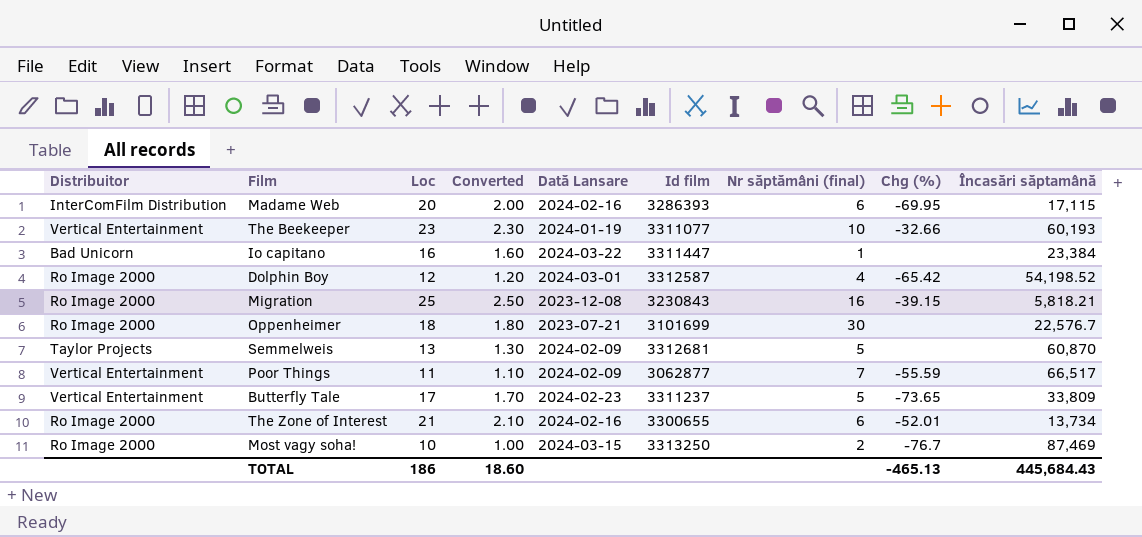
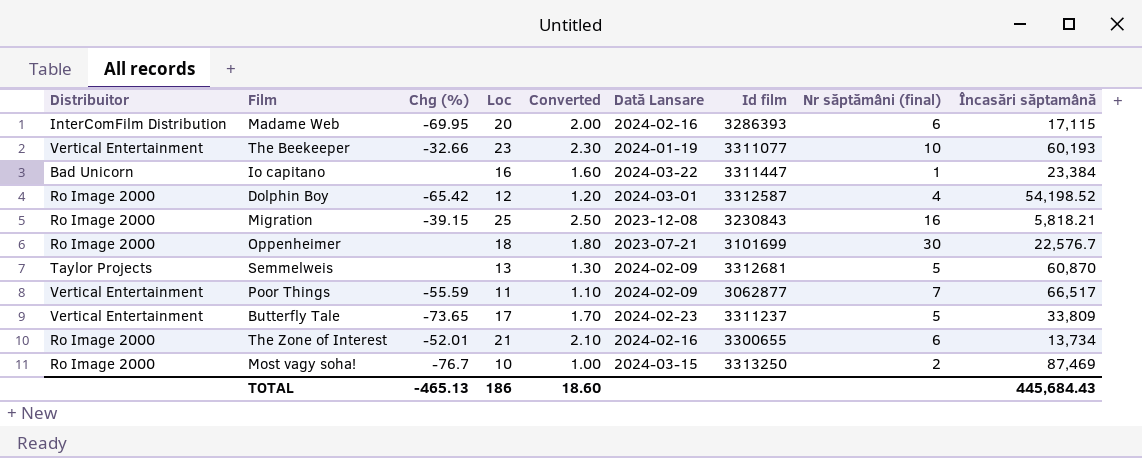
column Chg (%) | position: 8 -> 3

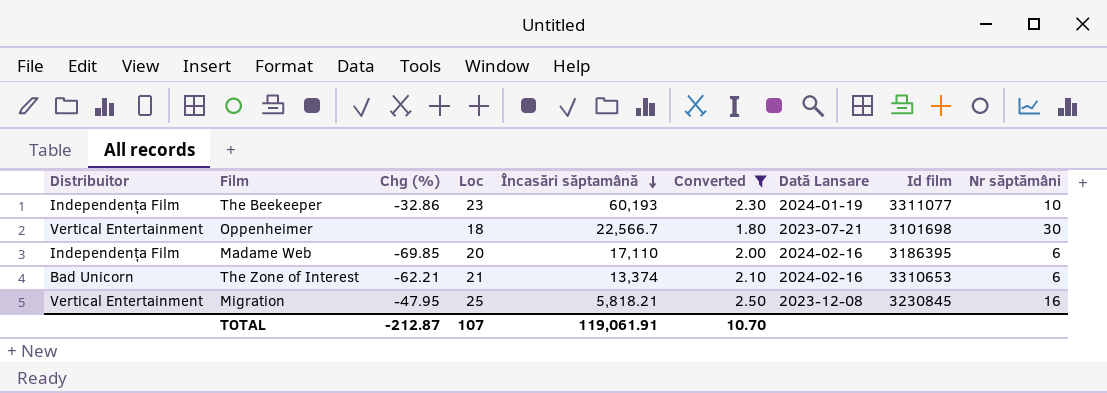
filter: none -> Converted >= 1.80
row order: none -> Încasări săptamână descending
column Încasări săptamână | position: 9 -> 5
column name: Nr săptămâni (final) -> Nr săptămâni
The Beekeeper | Distribuitor: Vertical Entertainment -> Independența Film
The Beekeeper | Chg (%): -32.66 -> -32.86
Oppenheimer | Distribuitor: Ro Image 2000 -> Vertical Entertainment
Oppenheimer | Încasări săptamână: 22,576.7 -> 22,566.7
Oppenheimer | Id film: 3101699 -> 3101698
Madame Web | Distribuitor: InterComFilm Distribution -> Independența Film
Madame Web | Chg (%): -69.95 -> -69.85
Madame Web | Încasări săptamână: 17,115 -> 17,110
Madame Web | Id film: 3286393 -> 3186395
The Zone of Interest | Distribuitor: Ro Image 2000 -> Bad Unicorn
The Zone of Interest | Chg (%): -52.01 -> -62.21
The Zone of Interest | Încasări săptamână: 13,734 -> 13,374
The Zone of Interest | Id film: 3300655 -> 3310653
Migration | Distribuitor: Ro Image 2000 -> Vertical Entertainment
Migration | Chg (%): -39.15 -> -47.95
Migration | Id film: 3230843 -> 3230845
TOTAL | Chg (%): -465.13 -> -212.87
TOTAL | Loc: 186 -> 107
TOTAL | Încasări săptamână: 445,684.43 -> 119,061.91
TOTAL | Converted: 18.60 -> 10.70

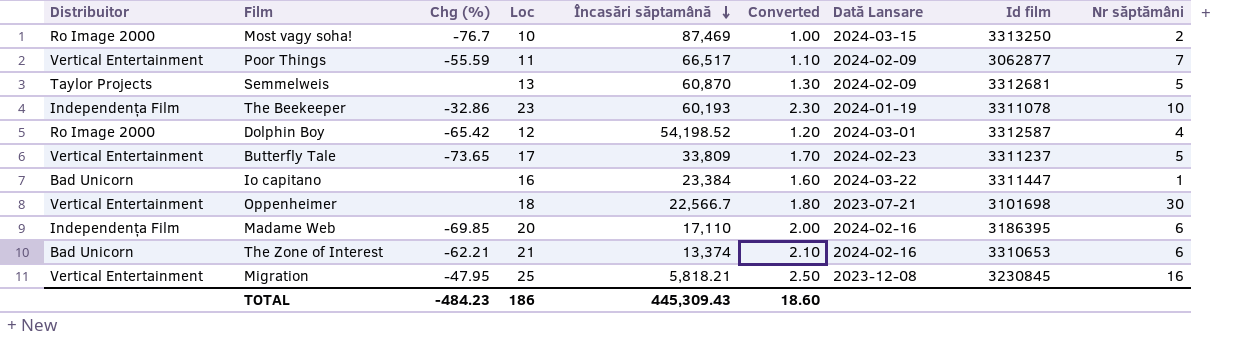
filter: Converted >= 1.80 -> none
The Beekeeper | Id film: 3311077 -> 3311078
TOTAL | Chg (%): -212.87 -> -484.23
TOTAL | Loc: 107 -> 186
TOTAL | Încasări săptamână: 119,061.91 -> 445,309.43
TOTAL | Converted: 10.70 -> 18.60

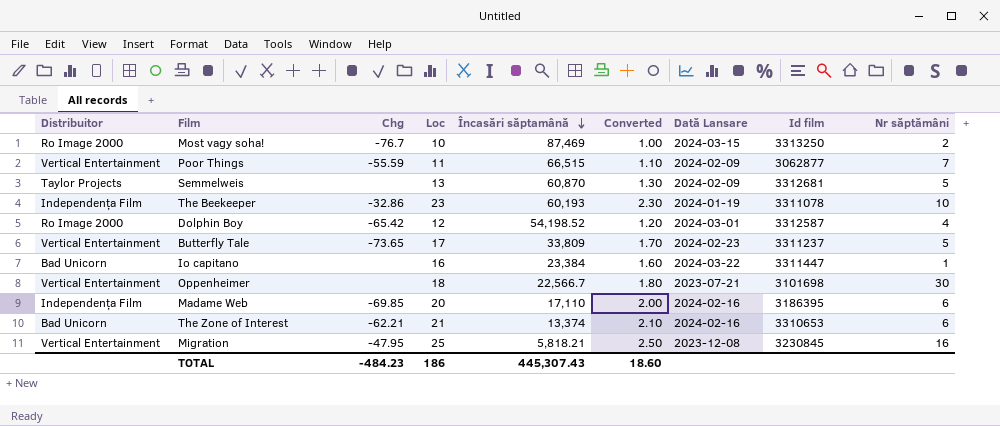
column name: Chg (%) -> Chg
Poor Things | Încasări săptamână: 66,517 -> 66,515
TOTAL | Încasări săptamână: 445,309.43 -> 445,307.43

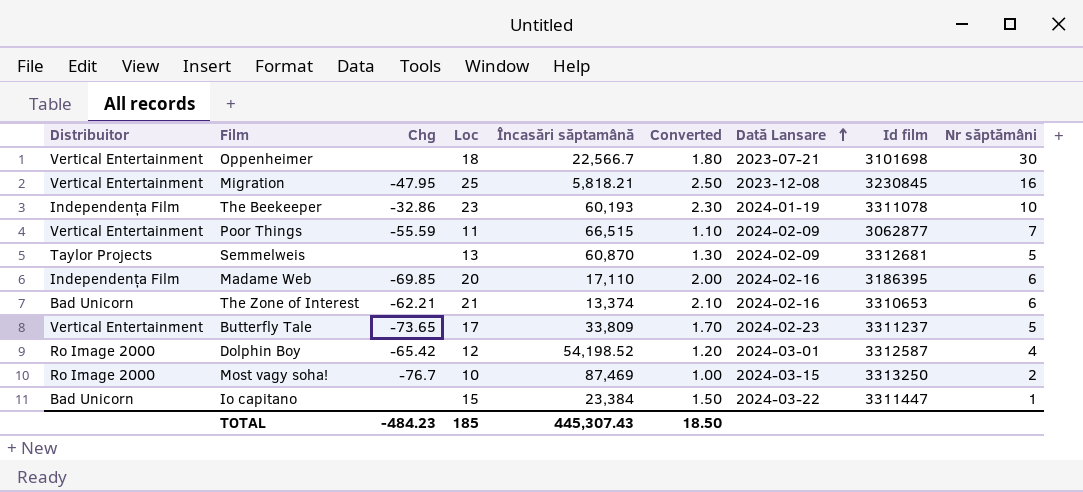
row order: Încasări săptamână descending -> Dată Lansare ascending
Io capitano | Loc: 16 -> 15
Io capitano | Converted: 1.60 -> 1.50
TOTAL | Loc: 186 -> 185
TOTAL | Converted: 18.60 -> 18.50

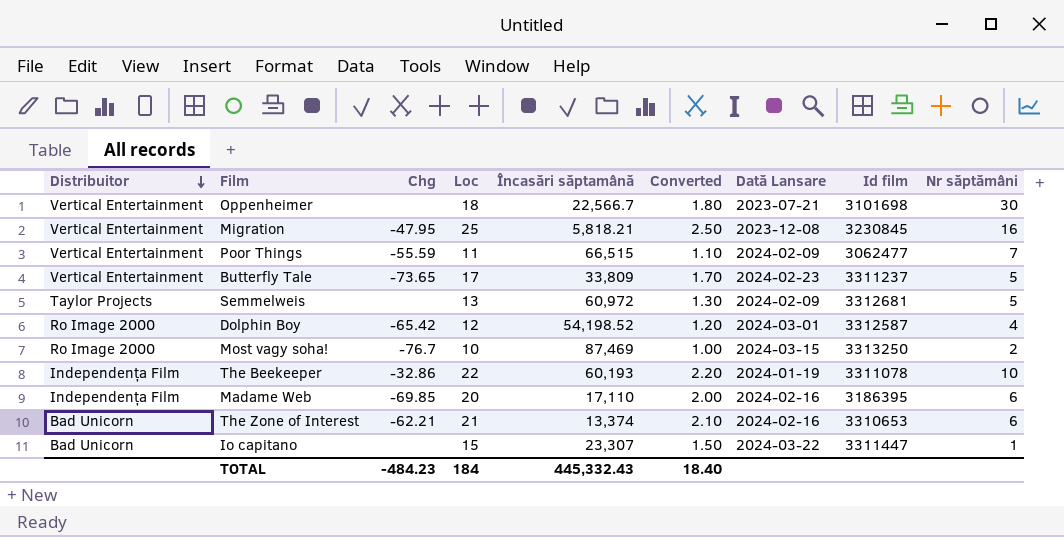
row order: Dată Lansare ascending -> Distribuitor descending
Poor Things | Id film: 3062877 -> 3062477
Semmelweis | Încasări săptamână: 60,870 -> 60,972
The Beekeeper | Loc: 23 -> 22
The Beekeeper | Converted: 2.30 -> 2.20
Io capitano | Încasări săptamână: 23,384 -> 23,307
TOTAL | Loc: 185 -> 184
TOTAL | Încasări săptamână: 445,307.43 -> 445,332.43
TOTAL | Converted: 18.50 -> 18.40

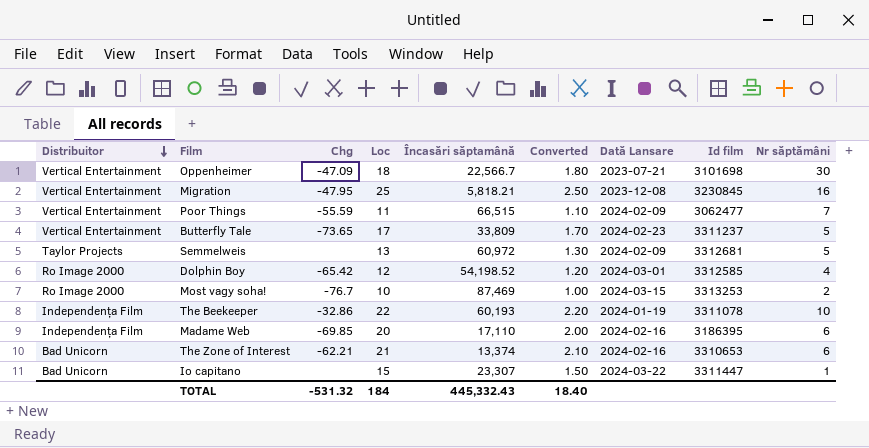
Oppenheimer | Chg: none -> -47.09
Dolphin Boy | Id film: 3312587 -> 3312585
Most vagy soha! | Id film: 3313250 -> 3313253
TOTAL | Chg: -484.23 -> -531.32

